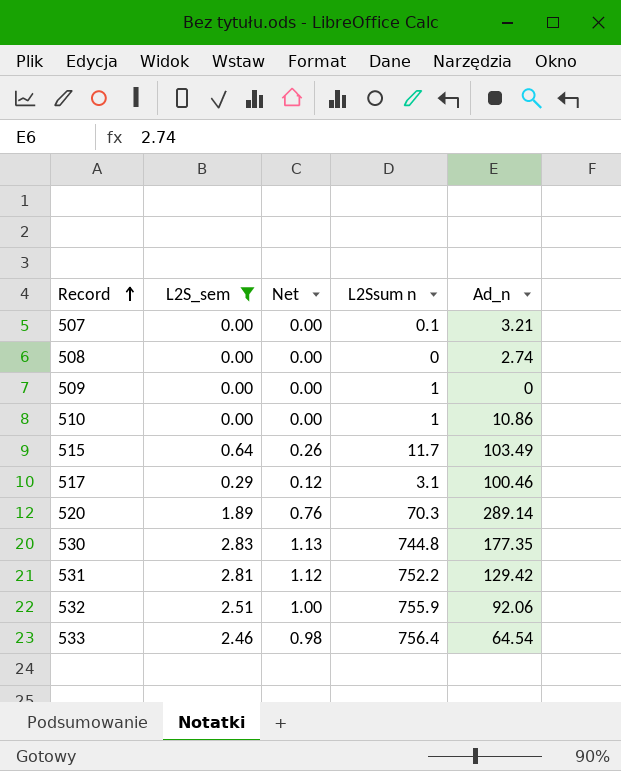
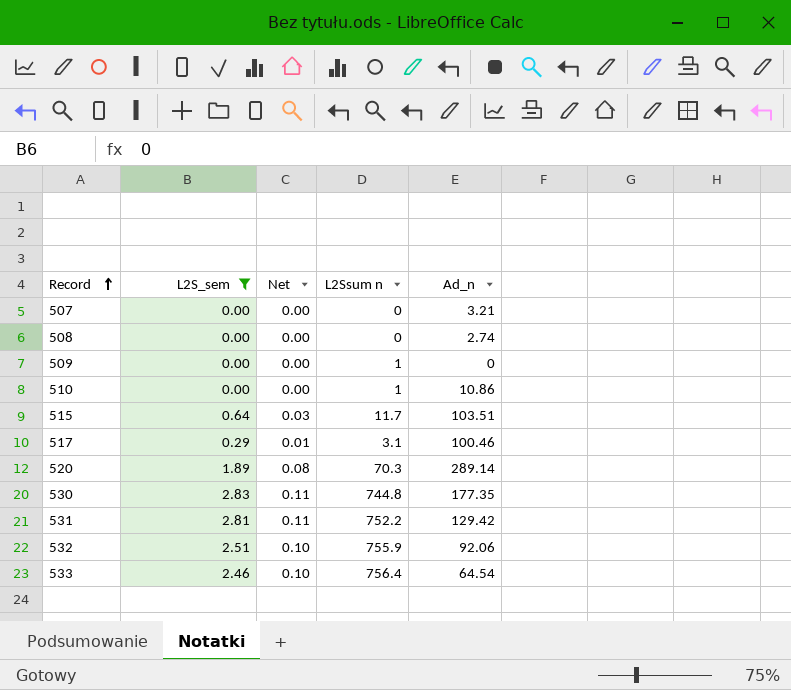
column Net | formula: [L2S_sem] * 0.4 -> [L2S_sem] * 0.04
507 | L2Ssum n: 0.1 -> 0
515 | Ad_n: 103.49 -> 103.51

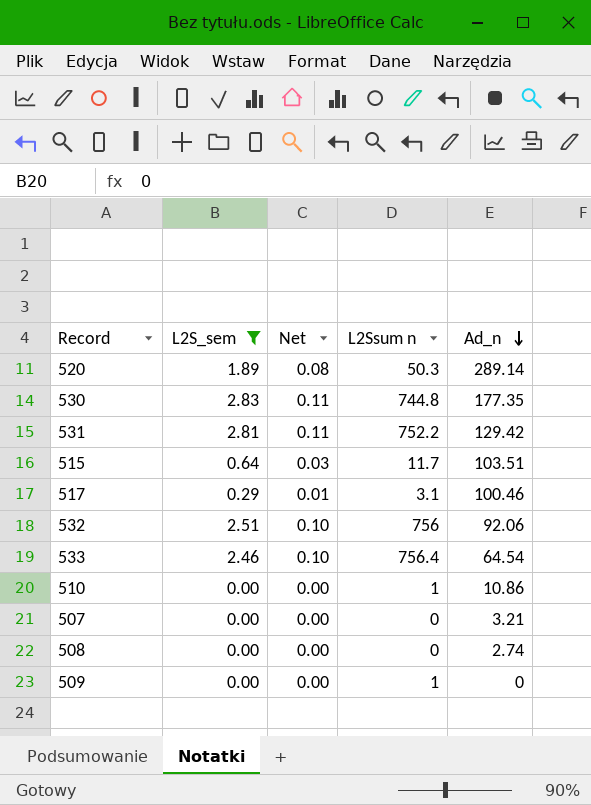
row order: Record ascending -> Ad_n descending
520 | L2Ssum n: 70.3 -> 50.3
532 | L2Ssum n: 755.9 -> 756

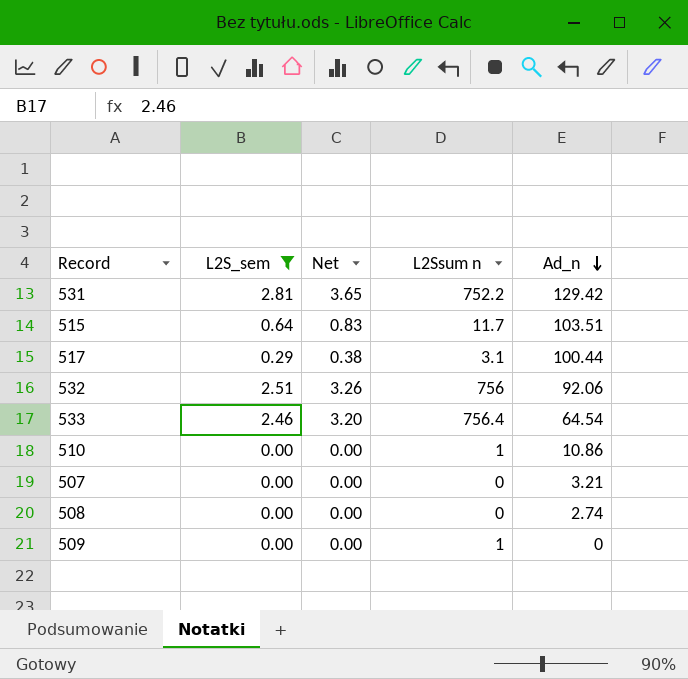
column Net | formula: [L2S_sem] * 0.04 -> [L2S_sem] * 1.3
row 520: 1.89 | 0.08 | 50.3 | 289.14 -> none
row 530: 2.83 | 0.11 | 744.8 | 177.35 -> none
517 | Ad_n: 100.46 -> 100.44

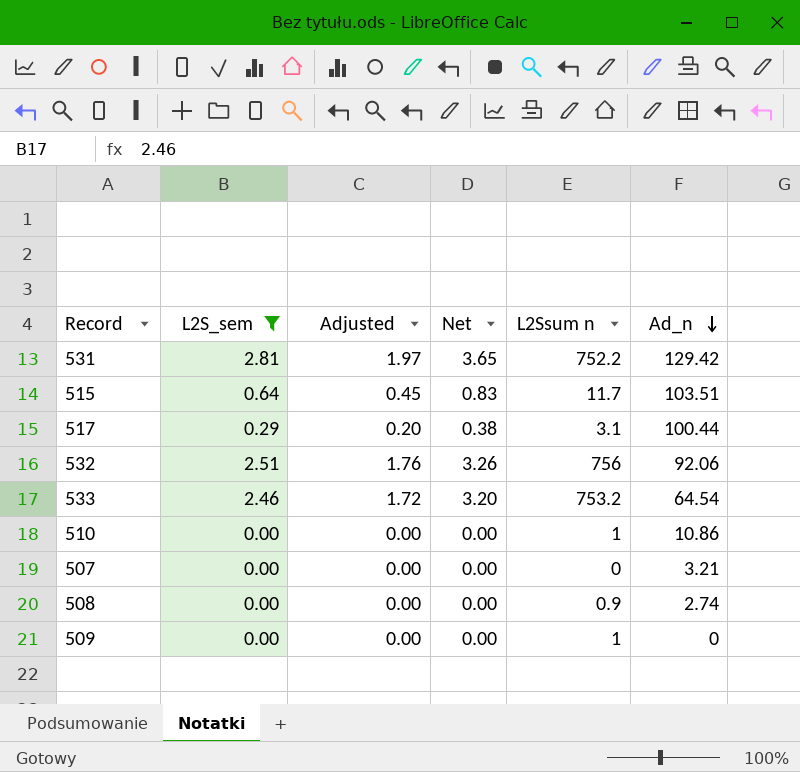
column Adjusted | formula: none -> [L2S_sem] * 0.7
533 | L2Ssum n: 756.4 -> 753.2
508 | L2Ssum n: 0 -> 0.9

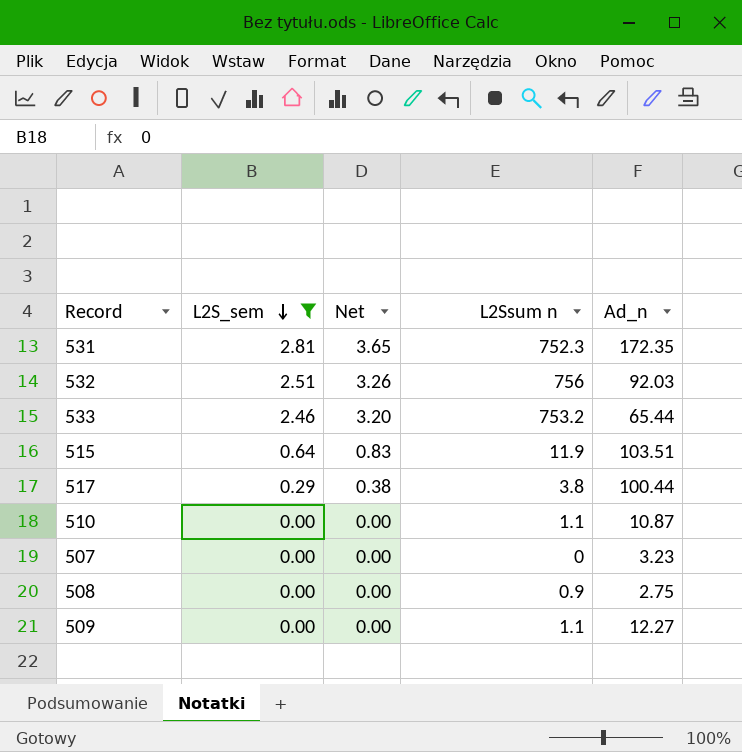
row order: Ad_n descending -> L2S_sem descending
column Adjusted | formula: [L2S_sem] * 0.7 -> none
531 | L2Ssum n: 752.2 -> 752.3
531 | Ad_n: 129.42 -> 172.35
532 | Ad_n: 92.06 -> 92.03
533 | Ad_n: 64.54 -> 65.44
515 | L2Ssum n: 11.7 -> 11.9
517 | L2Ssum n: 3.1 -> 3.8
510 | L2Ssum n: 1 -> 1.1
510 | Ad_n: 10.86 -> 10.87
507 | Ad_n: 3.21 -> 3.23
508 | Ad_n: 2.74 -> 2.75
509 | L2Ssum n: 1 -> 1.1
509 | Ad_n: 0 -> 12.27

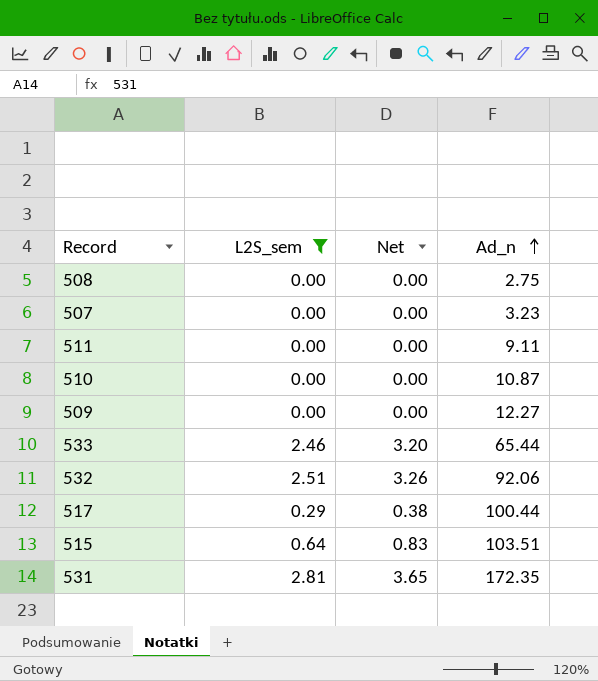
row order: L2S_sem descending -> Ad_n ascending
column L2Ssum n | position: 4 -> none
row 511: none -> 0.00 | 0.00 | 9.11
532 | Ad_n: 92.03 -> 92.06

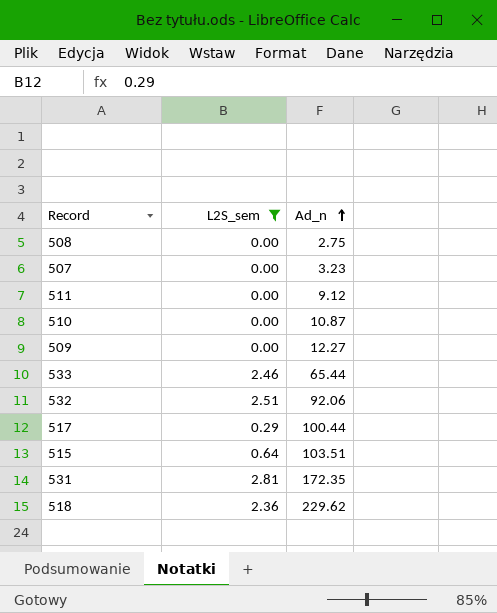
column Net | formula: [L2S_sem] * 1.3 -> none
511 | Ad_n: 9.11 -> 9.12
row 518: none -> 2.36 | 229.62

